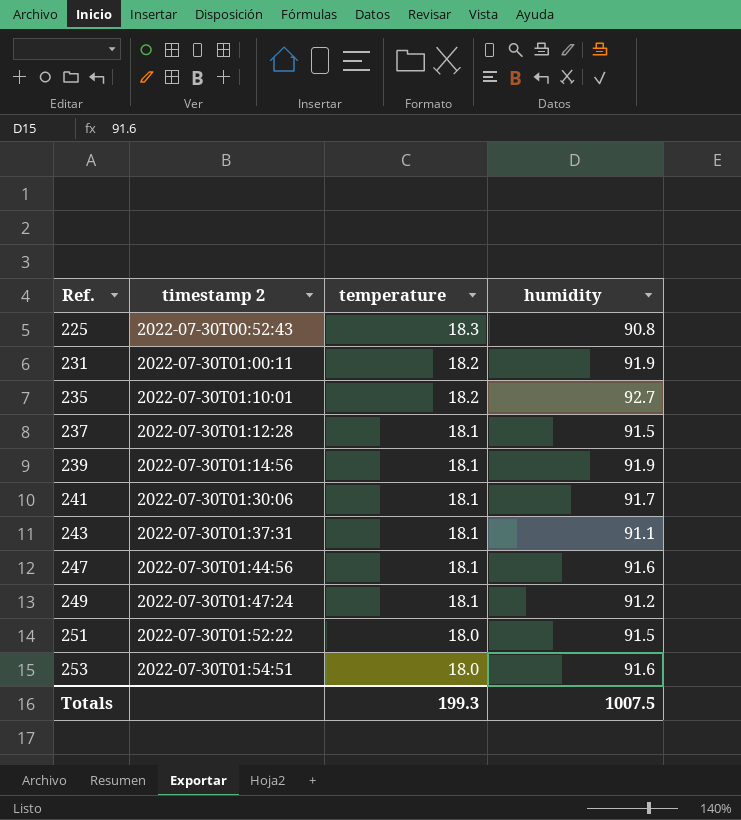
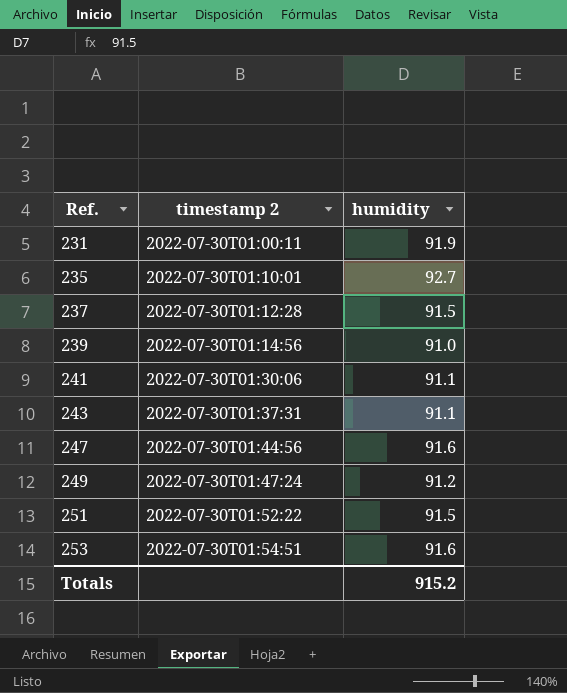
column temperature | position: 3 -> none
row 225: 2022-07-30T00:52:43 | 18.3 | 90.8 -> none
239 | humidity: 91.9 -> 91.0
241 | humidity: 91.7 -> 91.1
Totals | humidity: 1007.5 -> 915.2

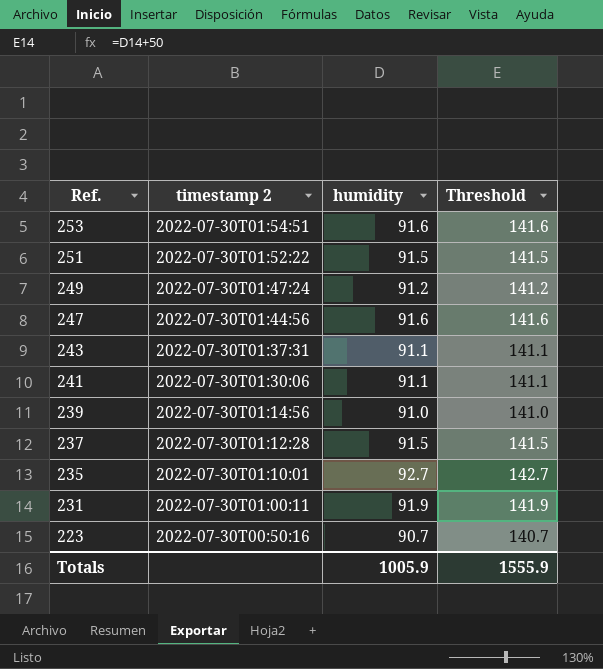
row order: Ref. ascending -> Ref. descending
column Threshold | formula: none -> [humidity] + 50
row 223: none -> 2022-07-30T00:50:16 | 90.7 | 140.7
Totals | humidity: 915.2 -> 1005.9

